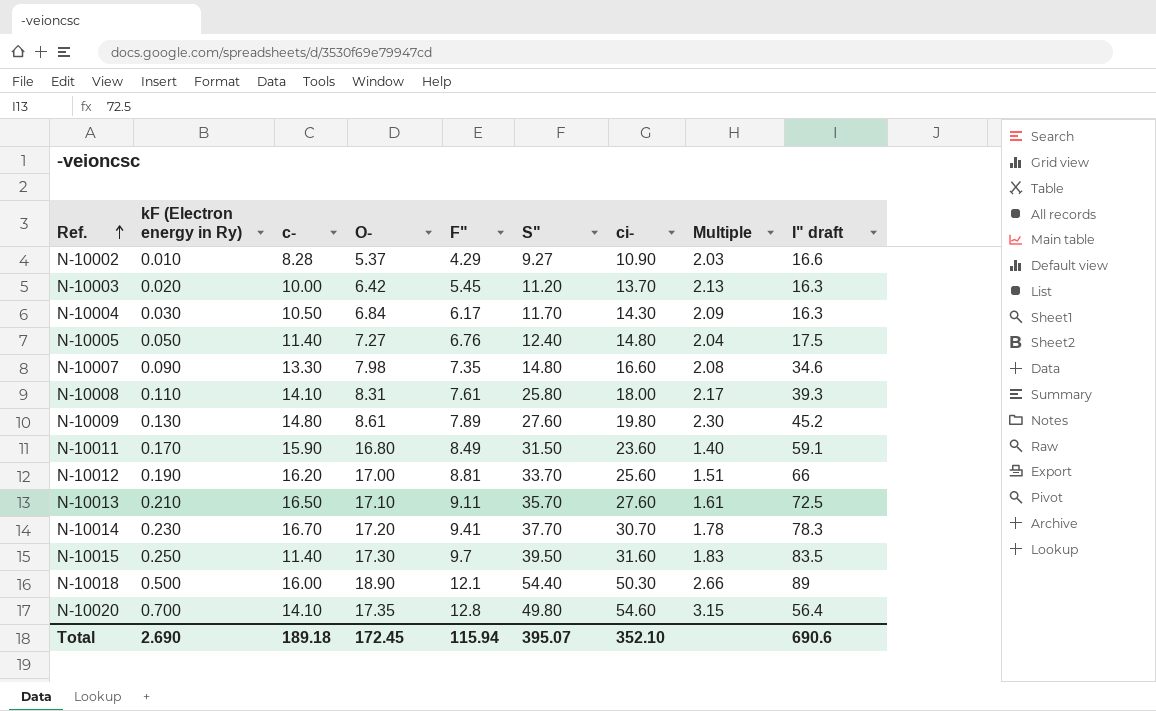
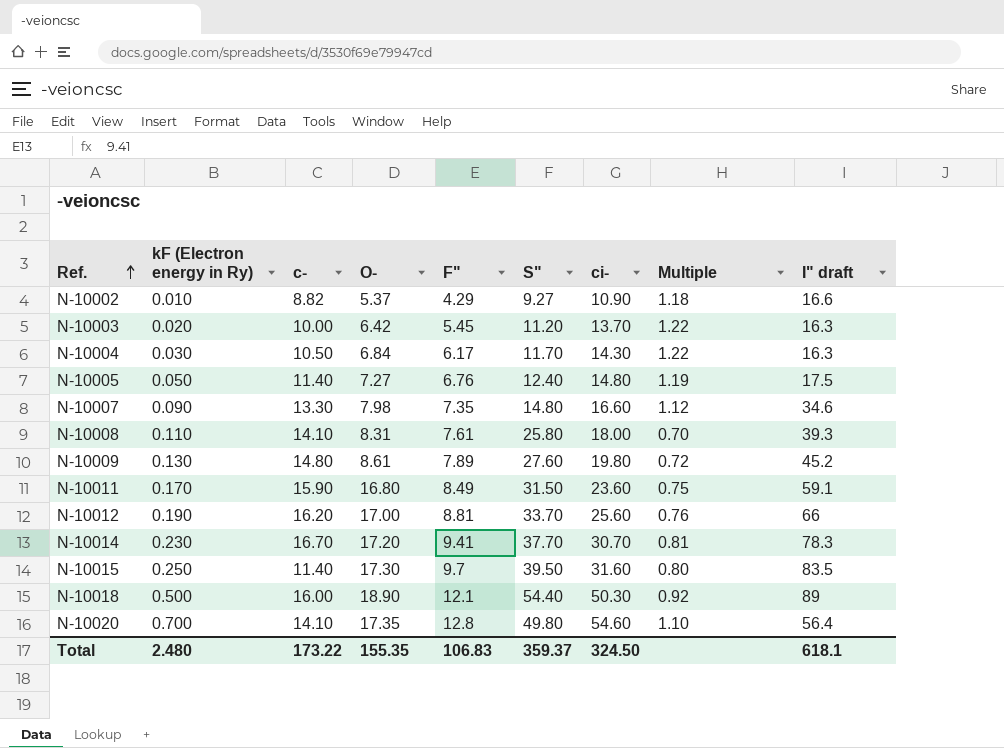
column Multiple | formula: [ci-] / [O-] -> [ci-] / [S"]
row N-10013: 0.210 | 16.50 | 17.10 | 9.11 | 35.70 | 27.60 | 1.61 | 72.5 -> none
N-10002 | c-: 8.28 -> 8.82
Total | kF (Electron energy in Ry): 2.690 -> 2.480
Total | c-: 189.18 -> 173.22
Total | O-: 172.45 -> 155.35
Total | F": 115.94 -> 106.83
Total | S": 395.07 -> 359.37
Total | ci-: 352.10 -> 324.50
Total | I" draft: 690.6 -> 618.1

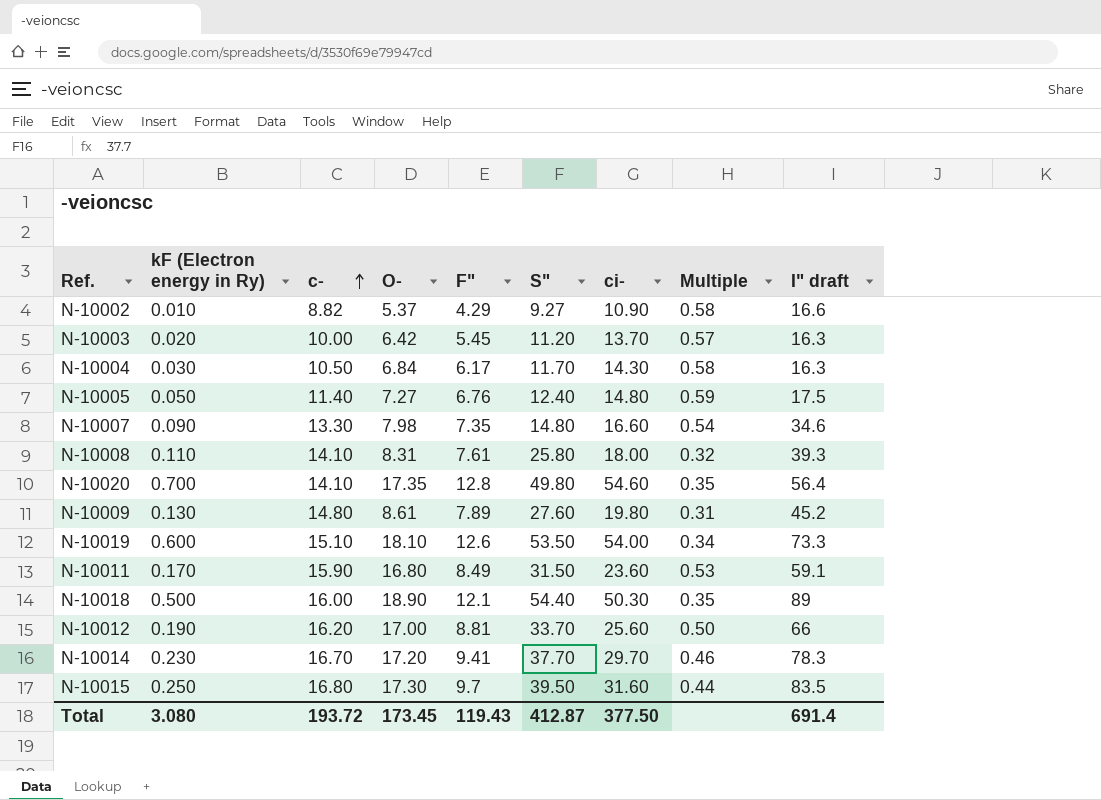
row order: Ref. ascending -> c- ascending
column Multiple | formula: [ci-] / [S"] -> [O-] / [S"]
row N-10019: none -> 0.600 | 15.10 | 18.10 | 12.6 | 53.50 | 54.00 | 0.34 | 73.3
N-10014 | ci-: 30.70 -> 29.70
N-10015 | c-: 11.40 -> 16.80
Total | kF (Electron energy in Ry): 2.480 -> 3.080
Total | c-: 173.22 -> 193.72
Total | O-: 155.35 -> 173.45
Total | F": 106.83 -> 119.43
Total | S": 359.37 -> 412.87
Total | ci-: 324.50 -> 377.50
Total | I" draft: 618.1 -> 691.4

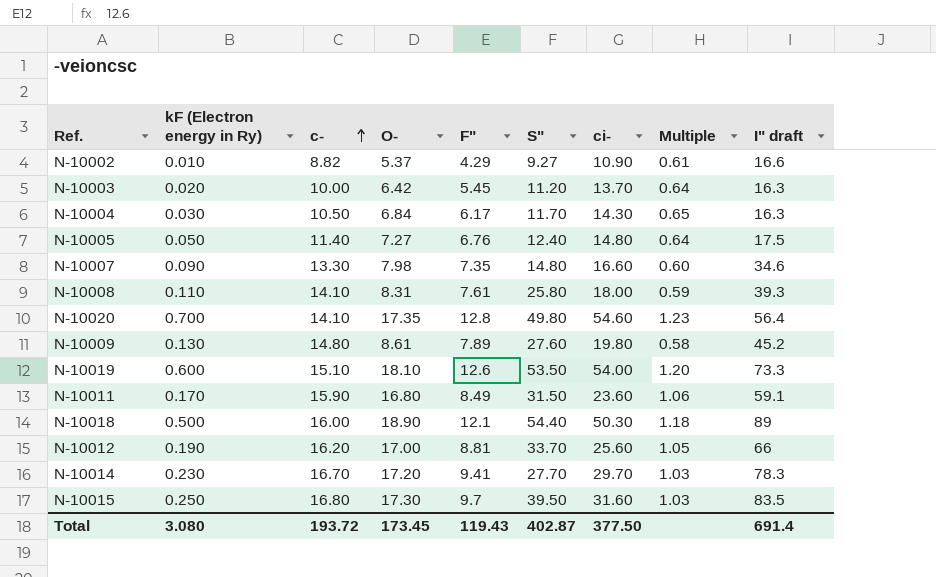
column Multiple | formula: [O-] / [S"] -> [O-] / [c-]
N-10014 | S": 37.70 -> 27.70
Total | S": 412.87 -> 402.87

